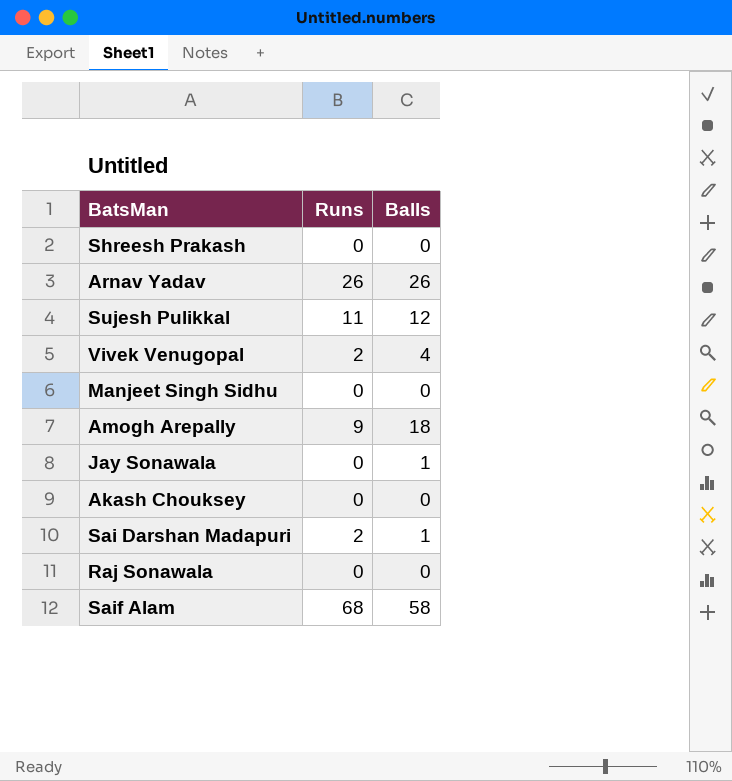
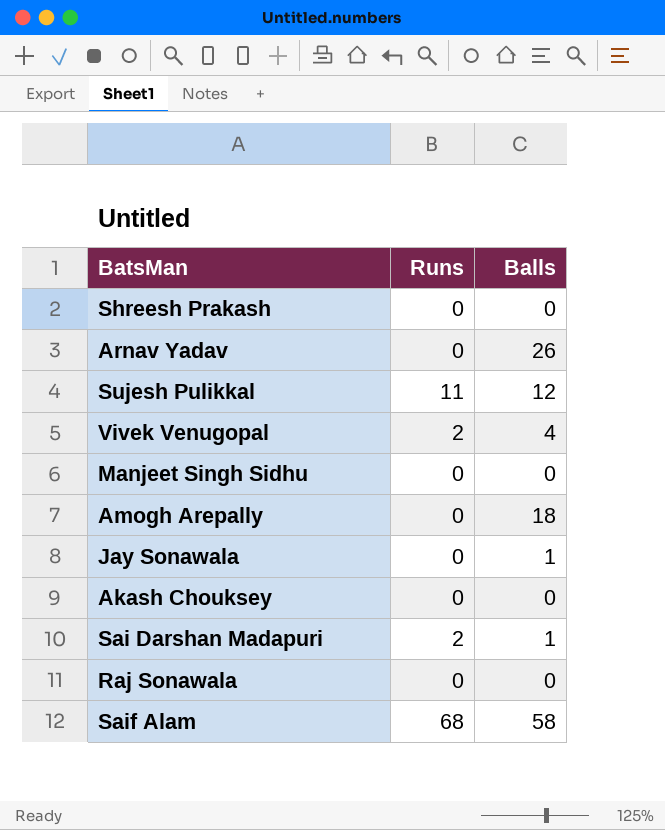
Arnav Yadav | Runs: 26 -> 0
Amogh Arepally | Runs: 9 -> 0

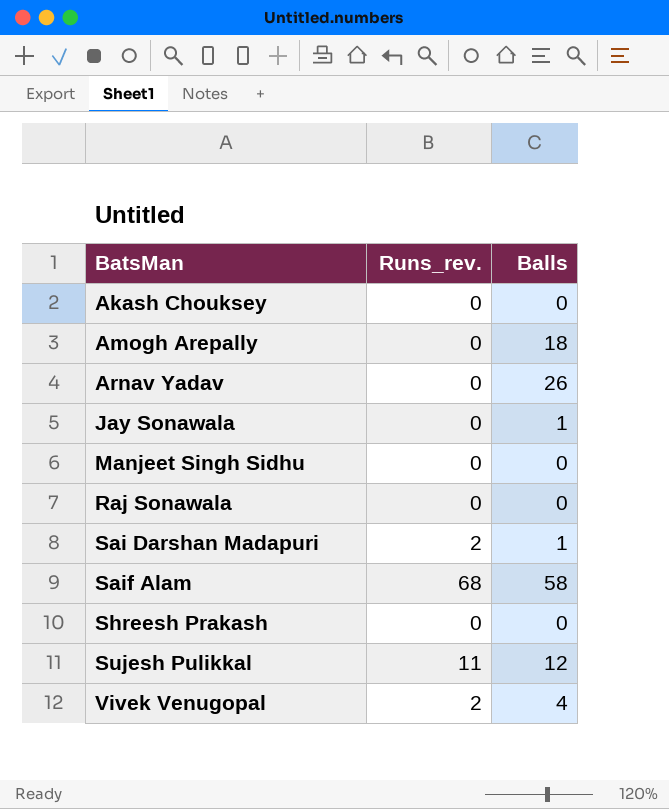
row order: none -> BatsMan ascending
column name: Runs -> Runs_rev.

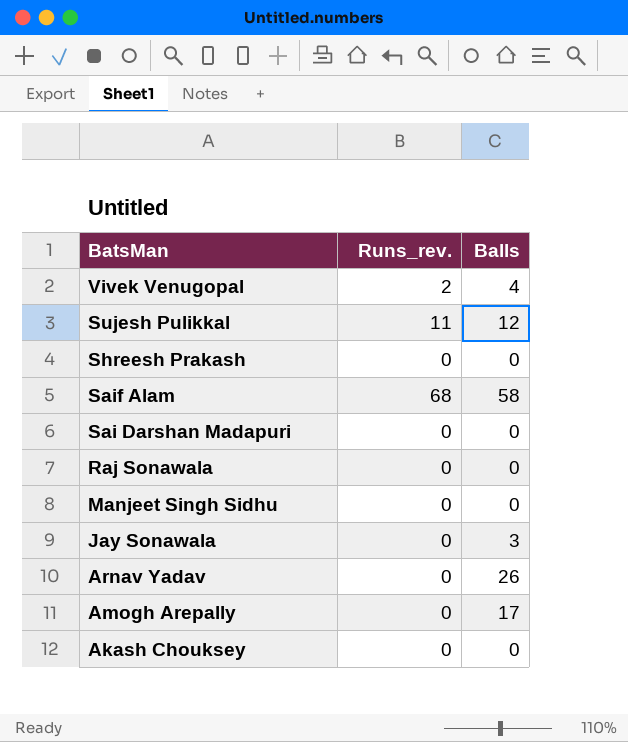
row order: BatsMan ascending -> BatsMan descending
Sai Darshan Madapuri | Runs_rev.: 2 -> 0
Sai Darshan Madapuri | Balls: 1 -> 0
Jay Sonawala | Balls: 1 -> 3
Amogh Arepally | Balls: 18 -> 17

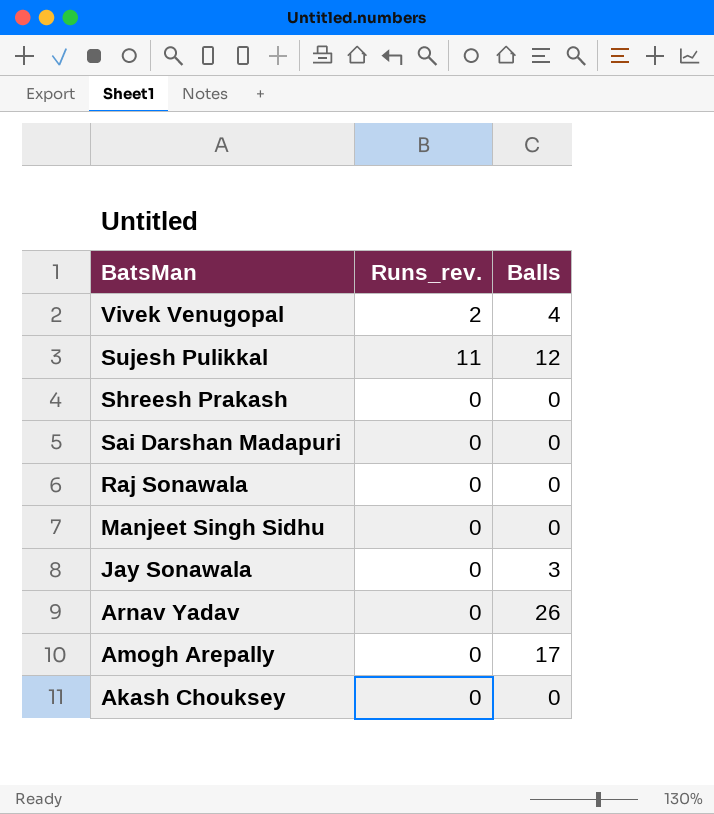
row Saif Alam: 68 | 58 -> none

